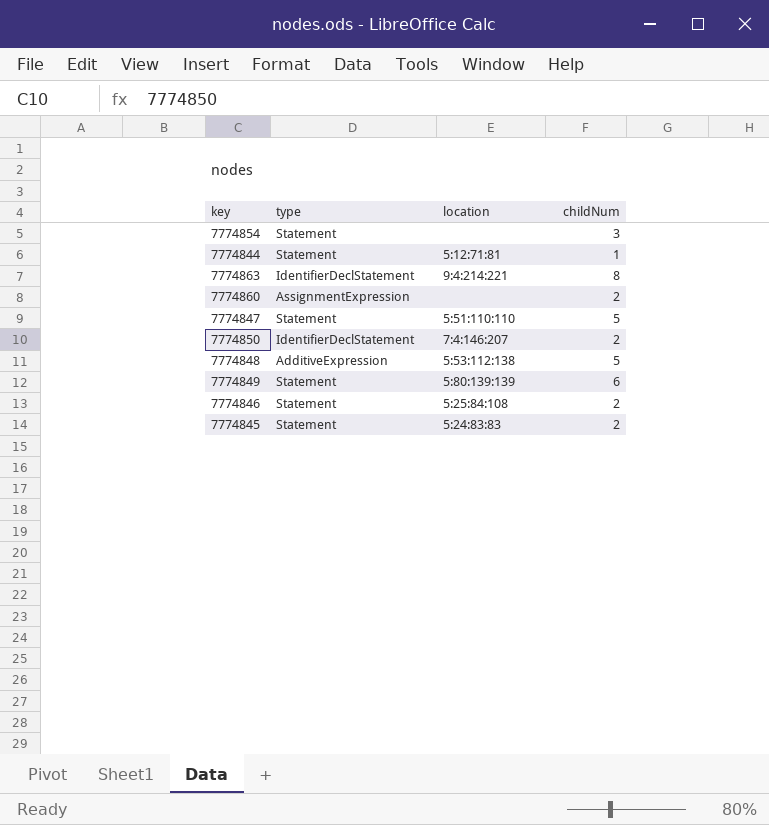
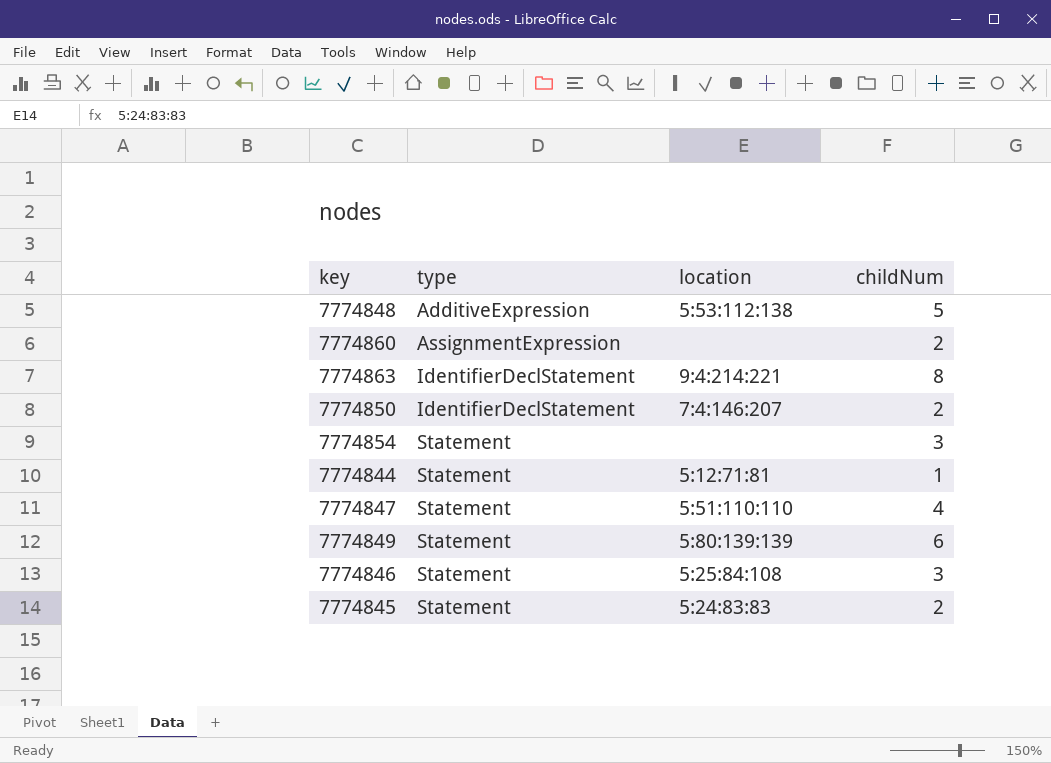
row order: none -> type ascending
7774847 | childNum: 5 -> 4
7774846 | childNum: 2 -> 3

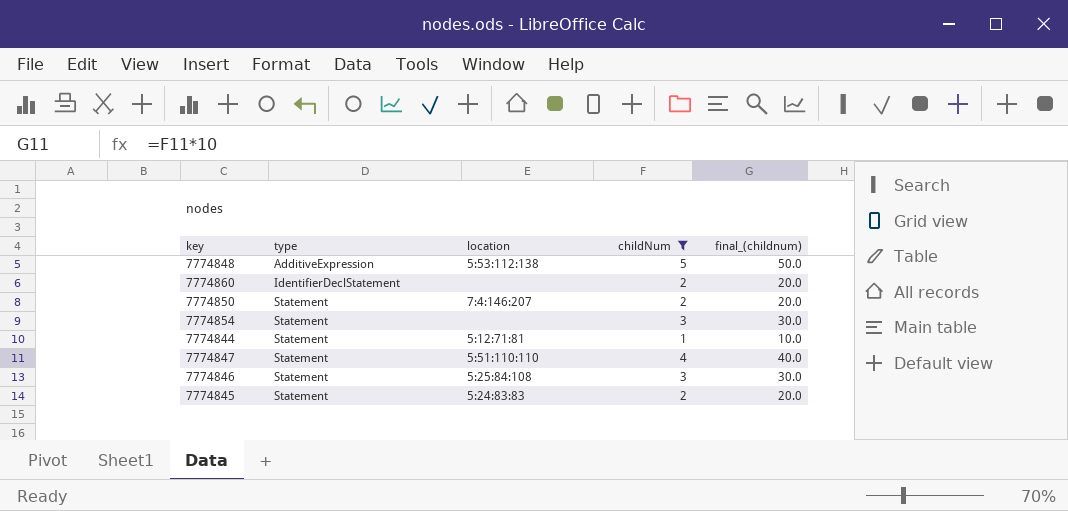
filter: none -> childNum <= 5
column final_(childnum) | formula: none -> [childNum] * 10
7774860 | type: AssignmentExpression -> IdentifierDeclStatement
7774850 | type: IdentifierDeclStatement -> Statement

